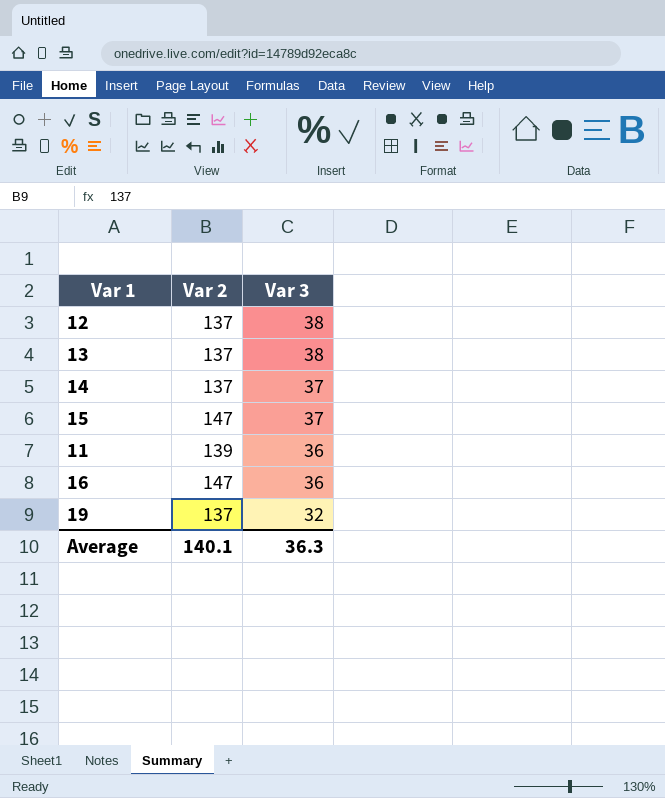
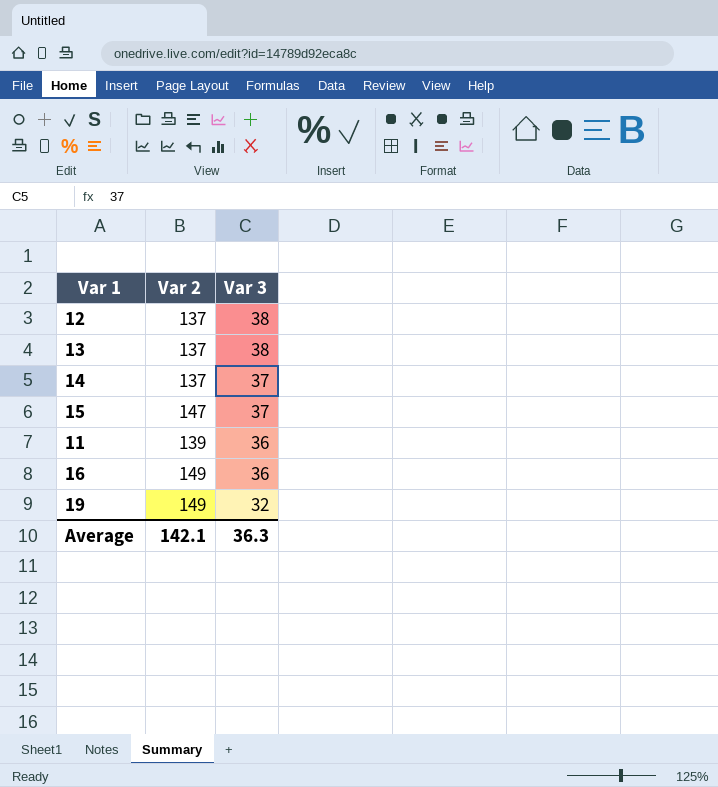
16 | Var 2: 147 -> 149
19 | Var 2: 137 -> 149
Average | Var 2: 140.1 -> 142.1

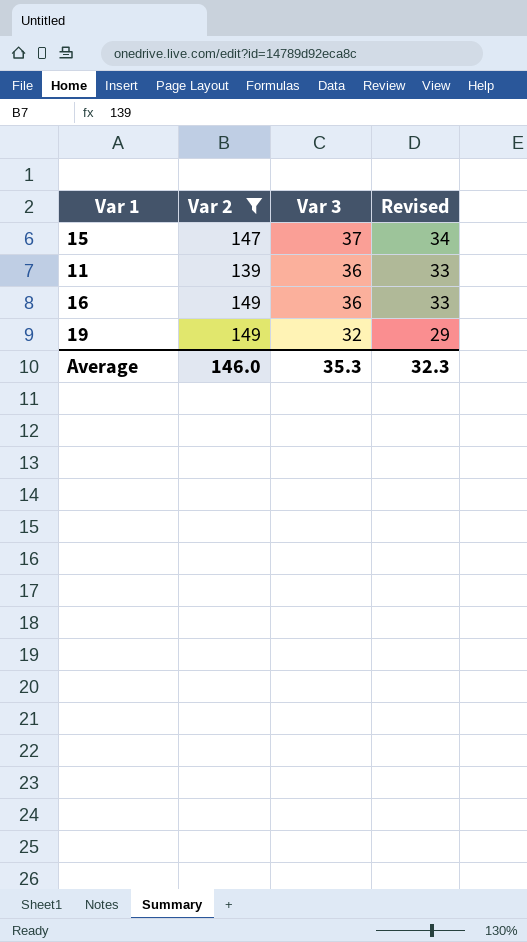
filter: none -> Var 2 != 137
column Revised | formula: none -> [Var 3] - 3
Average | Var 2: 142.1 -> 146.0
Average | Var 3: 36.3 -> 35.3

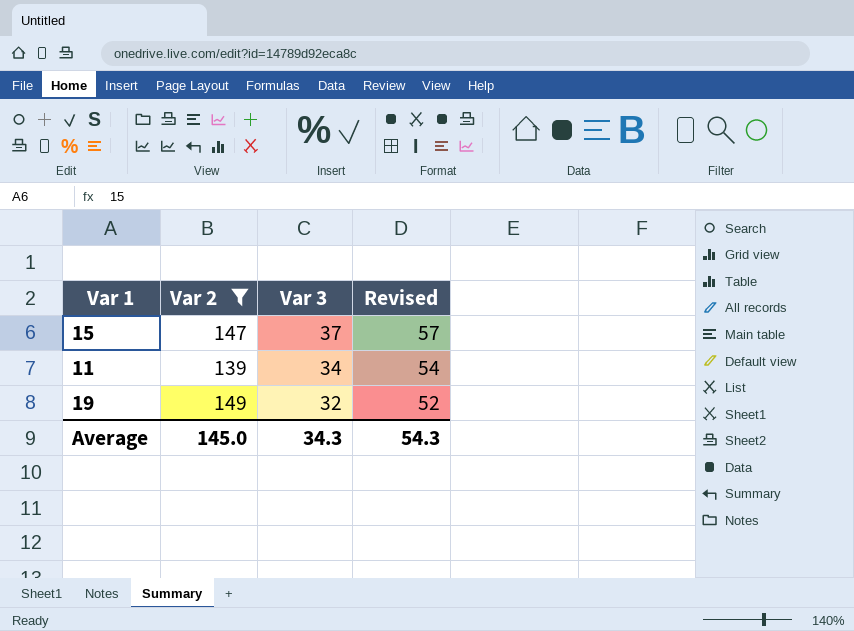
column Revised | formula: [Var 3] - 3 -> [Var 3] + 20
row 16: 149 | 36 | 33 -> none
11 | Var 3: 36 -> 34
Average | Var 2: 146.0 -> 145.0
Average | Var 3: 35.3 -> 34.3
Average | Revised: 32.3 -> 54.3

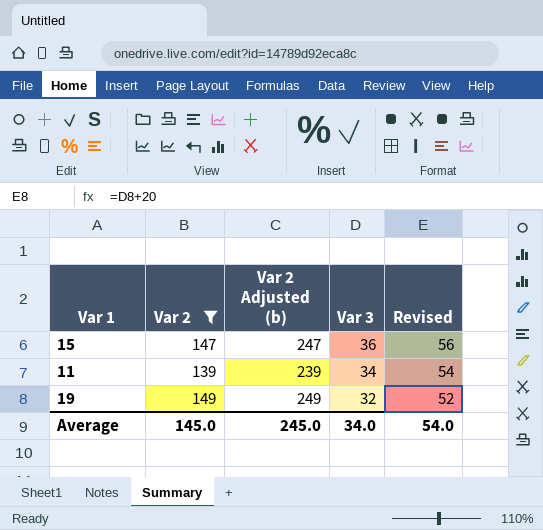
column Var 2 Adjusted (b) | formula: none -> [Var 2] + 100
15 | Var 3: 37 -> 36
15 | Revised: 57 -> 56
Average | Var 3: 34.3 -> 34.0
Average | Revised: 54.3 -> 54.0

